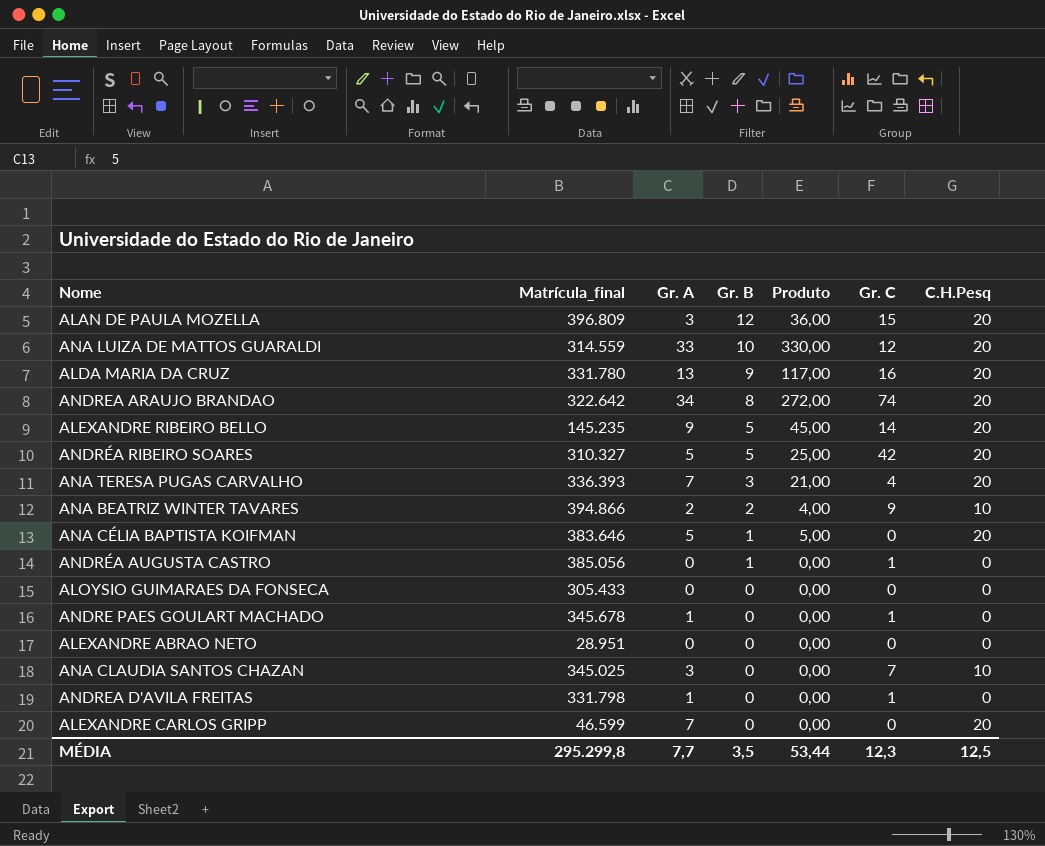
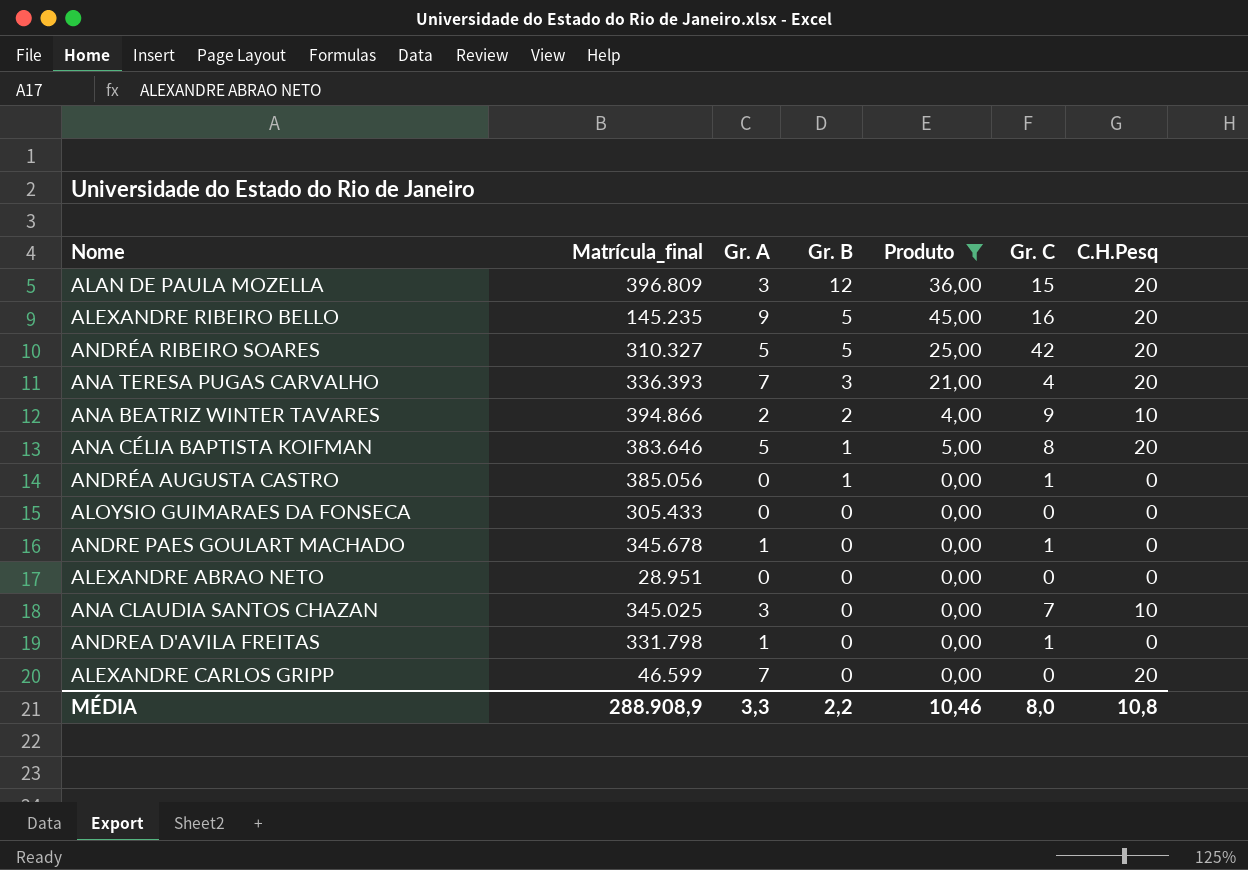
filter: none -> Produto <= 45,00
ALEXANDRE RIBEIRO BELLO | Gr. C: 14 -> 16
ANA CÉLIA BAPTISTA KOIFMAN | Gr. C: 0 -> 8
MÉDIA | Matrícula_final: 295.299,8 -> 288.908,9
MÉDIA | Gr. A: 7,7 -> 3,3
MÉDIA | Gr. B: 3,5 -> 2,2
MÉDIA | Produto: 53,44 -> 10,46
MÉDIA | Gr. C: 12,3 -> 8,0
MÉDIA | C.H.Pesq: 12,5 -> 10,8

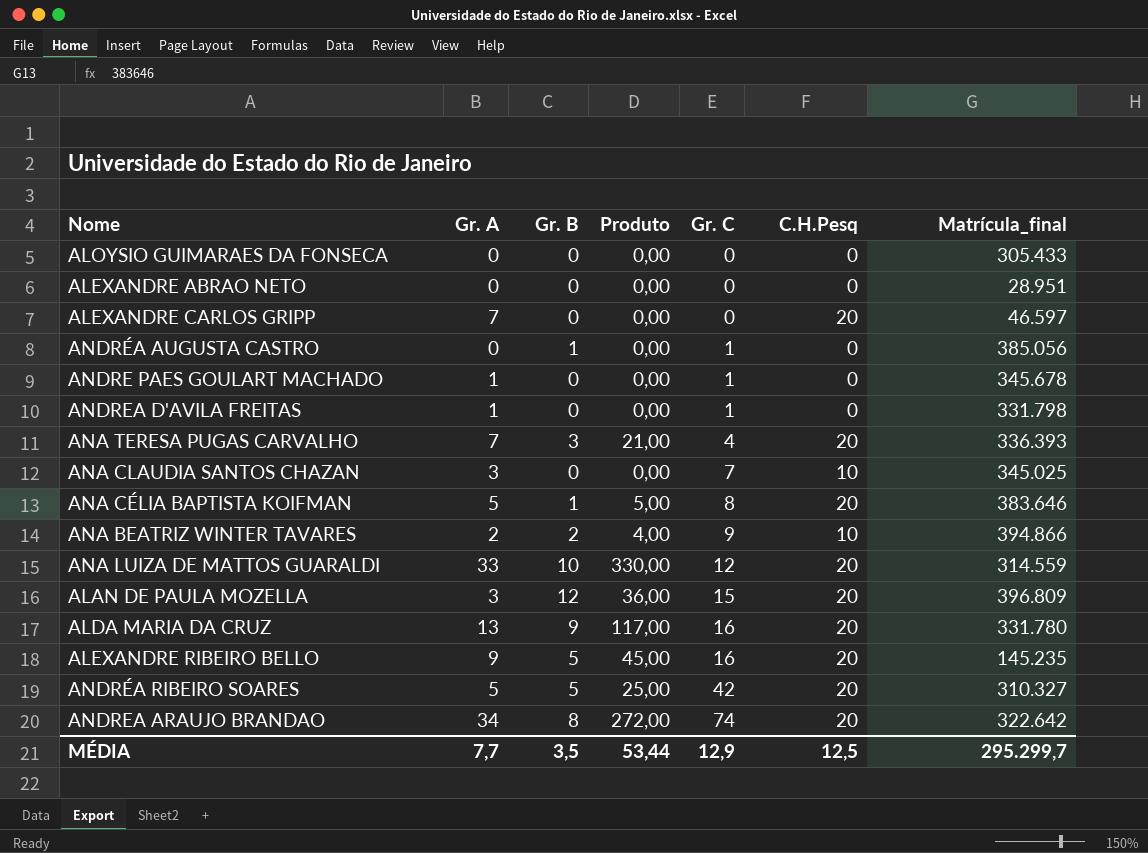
filter: Produto <= 45,00 -> none
row order: Gr. B descending -> Gr. C ascending
column Matrícula_final | position: 2 -> 7
ALEXANDRE CARLOS GRIPP | Matrícula_final: 46.599 -> 46.597
MÉDIA | Gr. A: 3,3 -> 7,7
MÉDIA | Gr. B: 2,2 -> 3,5
MÉDIA | Produto: 10,46 -> 53,44
MÉDIA | Gr. C: 8,0 -> 12,9
MÉDIA | C.H.Pesq: 10,8 -> 12,5
MÉDIA | Matrícula_final: 288.908,9 -> 295.299,7

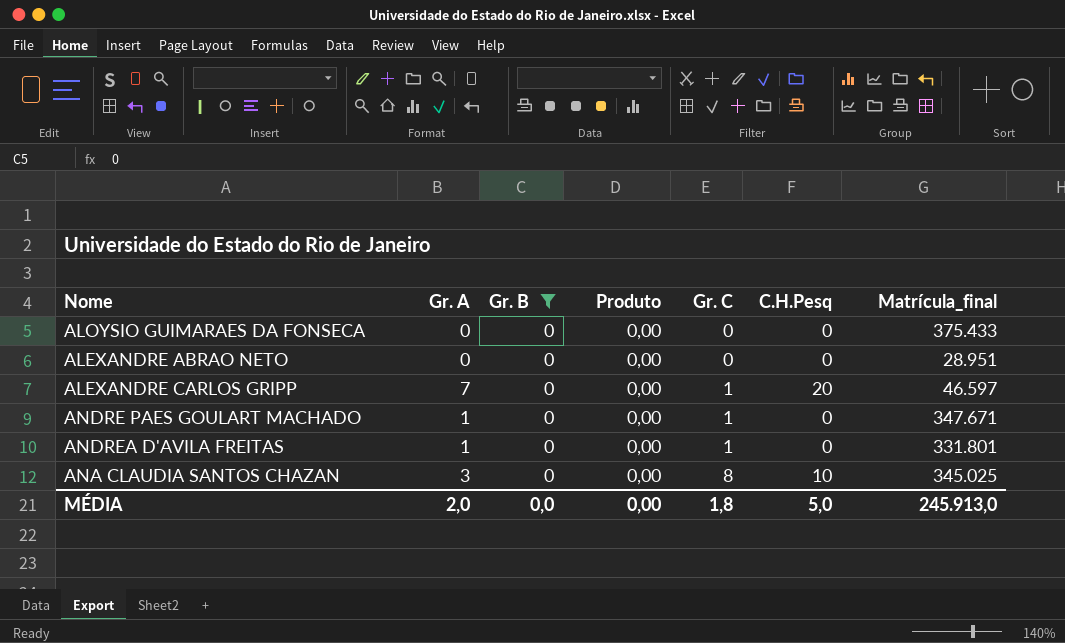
filter: none -> Gr. B = 0
ALOYSIO GUIMARAES DA FONSECA | Matrícula_final: 305.433 -> 375.433
ALEXANDRE CARLOS GRIPP | Gr. C: 0 -> 1
ANDRE PAES GOULART MACHADO | Matrícula_final: 345.678 -> 347.671
ANDREA D'AVILA FREITAS | Matrícula_final: 331.798 -> 331.801
ANA CLAUDIA SANTOS CHAZAN | Gr. C: 7 -> 8
MÉDIA | Gr. A: 7,7 -> 2,0
MÉDIA | Gr. B: 3,5 -> 0,0
MÉDIA | Produto: 53,44 -> 0,00
MÉDIA | Gr. C: 12,9 -> 1,8
MÉDIA | C.H.Pesq: 12,5 -> 5,0
MÉDIA | Matrícula_final: 295.299,7 -> 245.913,0

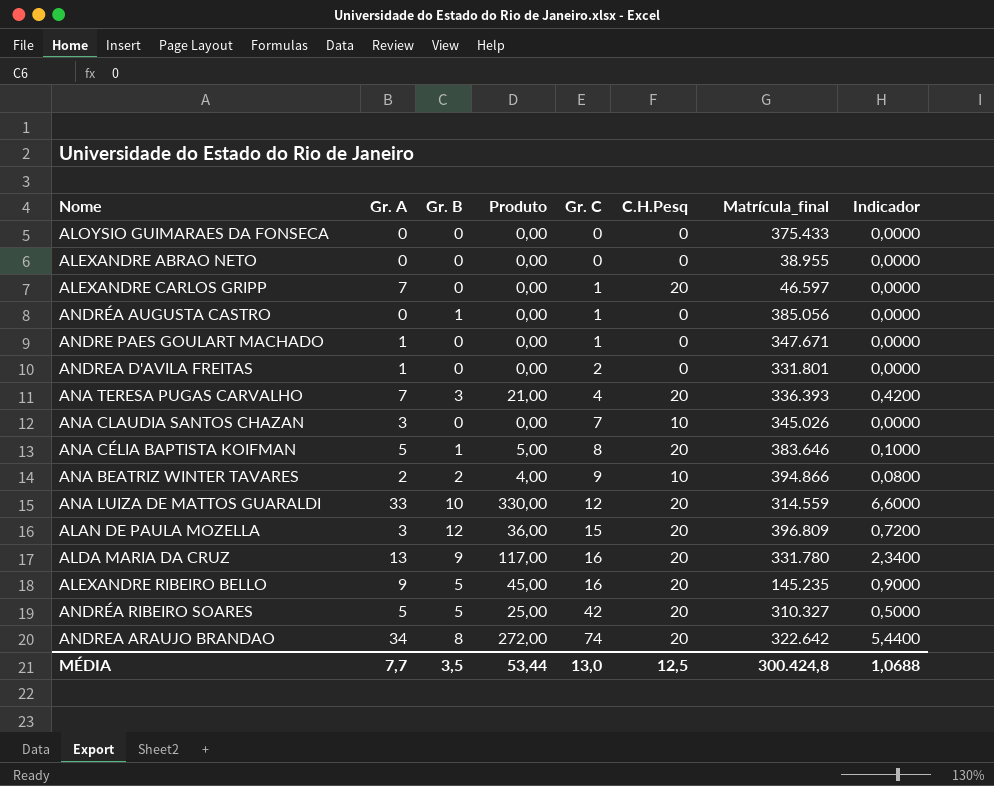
filter: Gr. B = 0 -> none
column Indicador | formula: none -> [Produto] * 0,02
ALEXANDRE ABRAO NETO | Matrícula_final: 28.951 -> 38.955
ANDREA D'AVILA FREITAS | Gr. C: 1 -> 2
ANA CLAUDIA SANTOS CHAZAN | Gr. C: 8 -> 7
ANA CLAUDIA SANTOS CHAZAN | Matrícula_final: 345.025 -> 345.026
MÉDIA | Gr. A: 2,0 -> 7,7
MÉDIA | Gr. B: 0,0 -> 3,5
MÉDIA | Produto: 0,00 -> 53,44
MÉDIA | Gr. C: 1,8 -> 13,0
MÉDIA | C.H.Pesq: 5,0 -> 12,5
MÉDIA | Matrícula_final: 245.913,0 -> 300.424,8

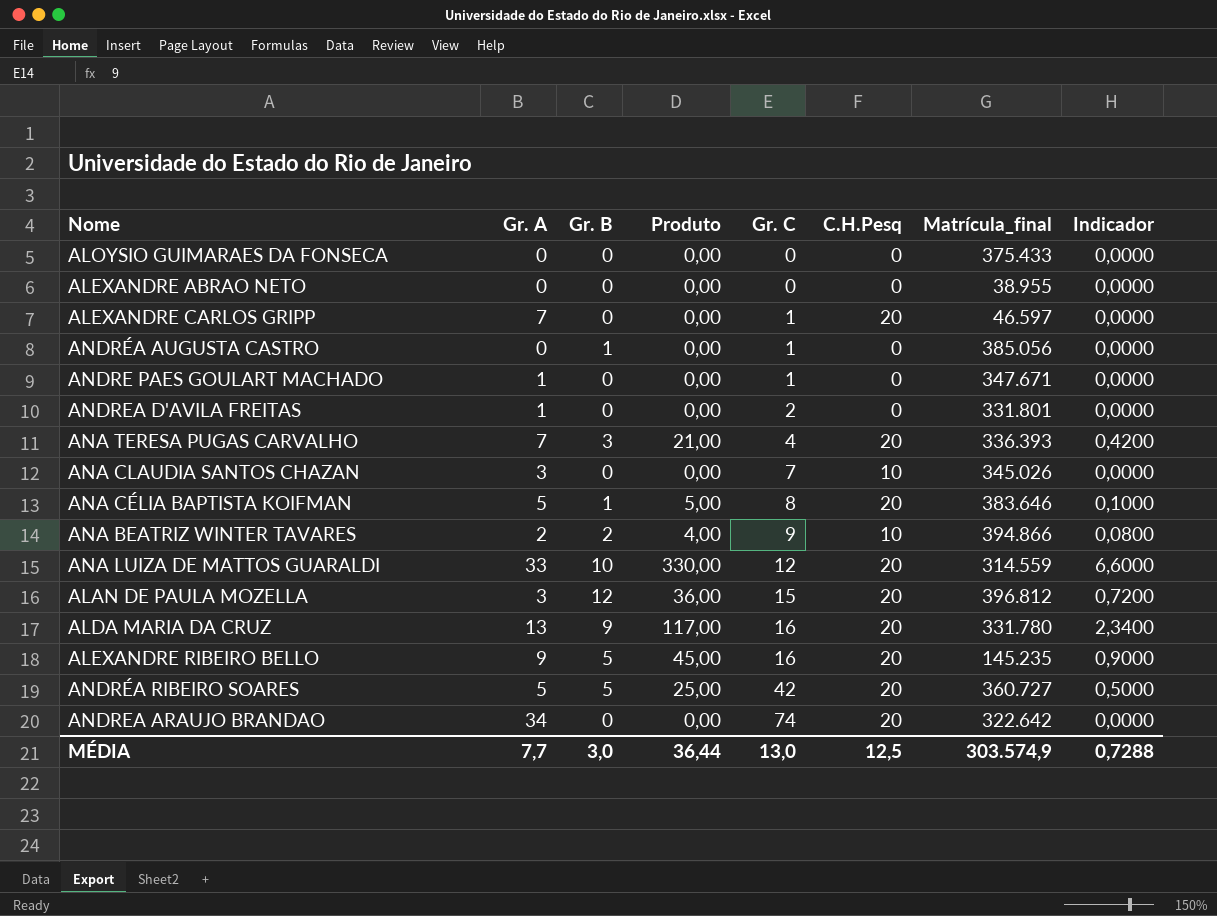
ALAN DE PAULA MOZELLA | Matrícula_final: 396.809 -> 396.812
ANDRÉA RIBEIRO SOARES | Matrícula_final: 310.327 -> 360.727
ANDREA ARAUJO BRANDAO | Gr. B: 8 -> 0
ANDREA ARAUJO BRANDAO | Produto: 272,00 -> 0,00
ANDREA ARAUJO BRANDAO | Indicador: 5,4400 -> 0,0000
MÉDIA | Gr. B: 3,5 -> 3,0
MÉDIA | Produto: 53,44 -> 36,44
MÉDIA | Matrícula_final: 300.424,8 -> 303.574,9
MÉDIA | Indicador: 1,0688 -> 0,7288

